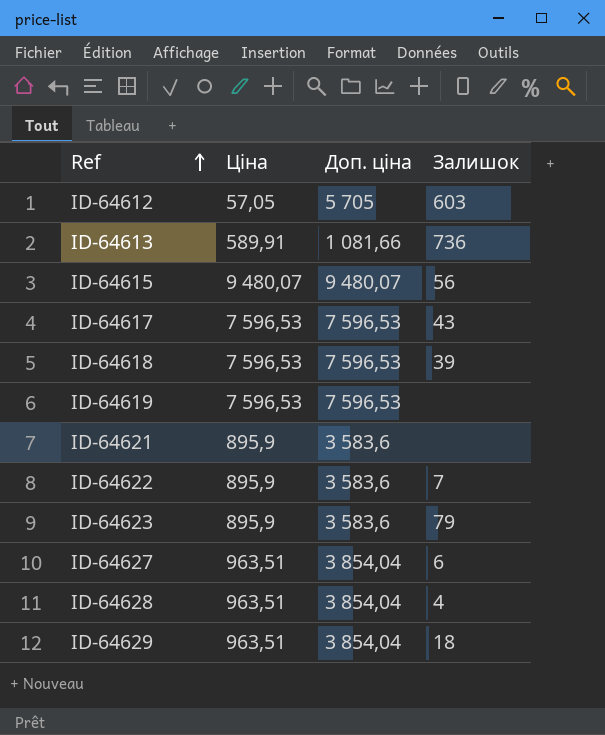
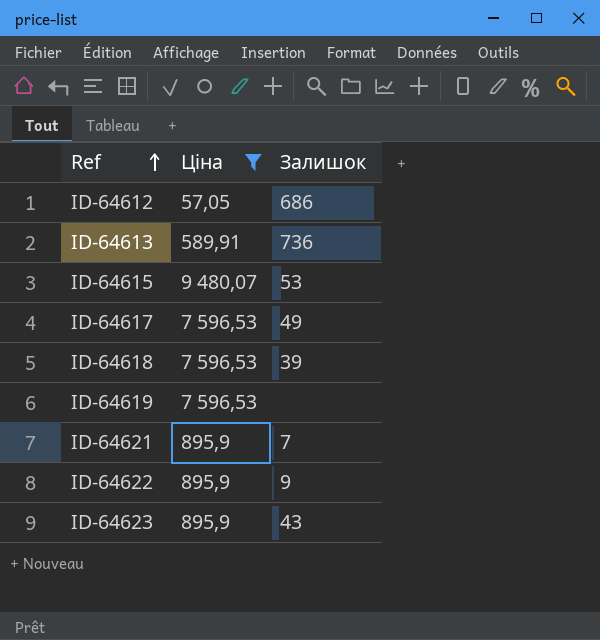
filter: none -> Ціна != 963,51
column Доп. ціна | position: 3 -> none
ID-64612 | Залишок: 603 -> 686
ID-64615 | Залишок: 56 -> 53
ID-64617 | Залишок: 43 -> 49
ID-64621 | Залишок: none -> 7
ID-64622 | Залишок: 7 -> 9
ID-64623 | Залишок: 79 -> 43

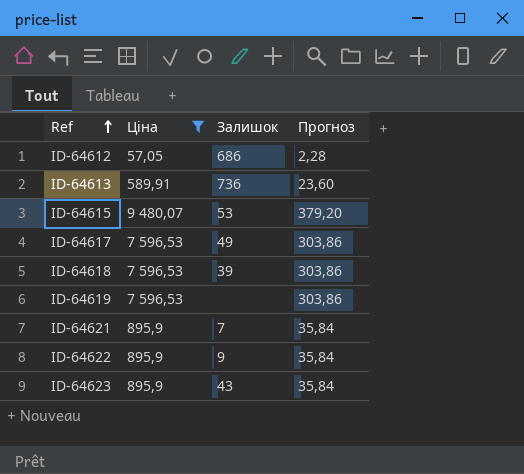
column Прогноз | formula: none -> [Ціна] * 0,04

